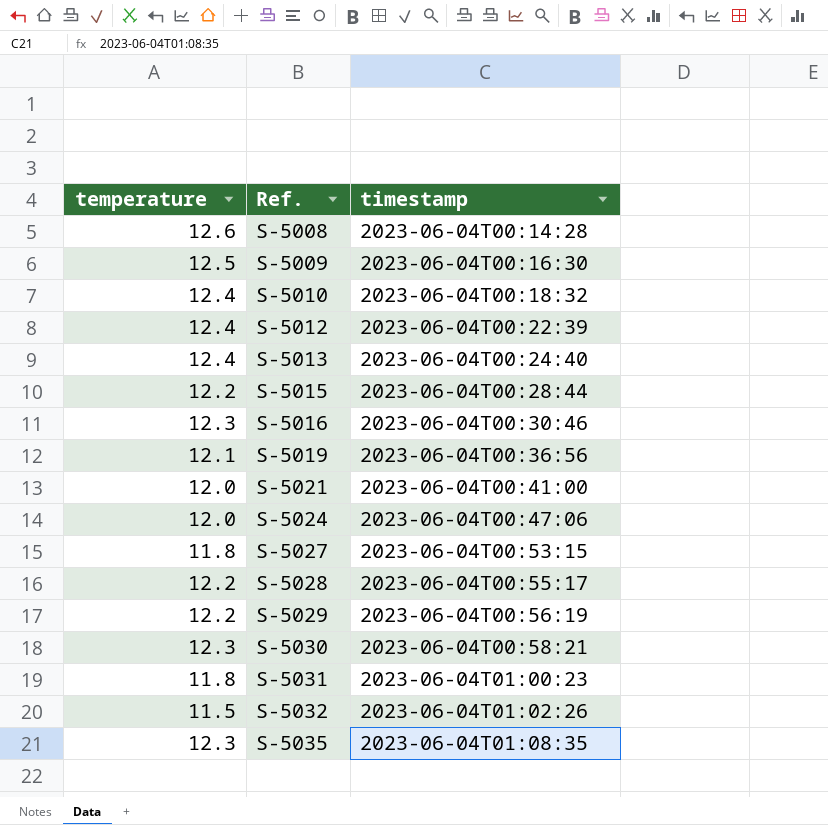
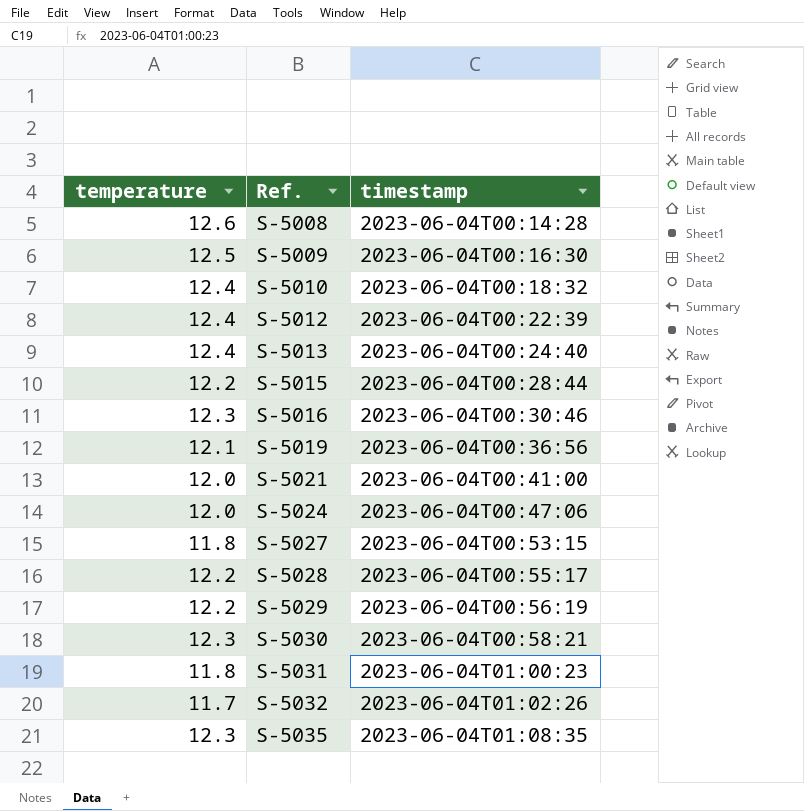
S-5032 | temperature: 11.5 -> 11.7

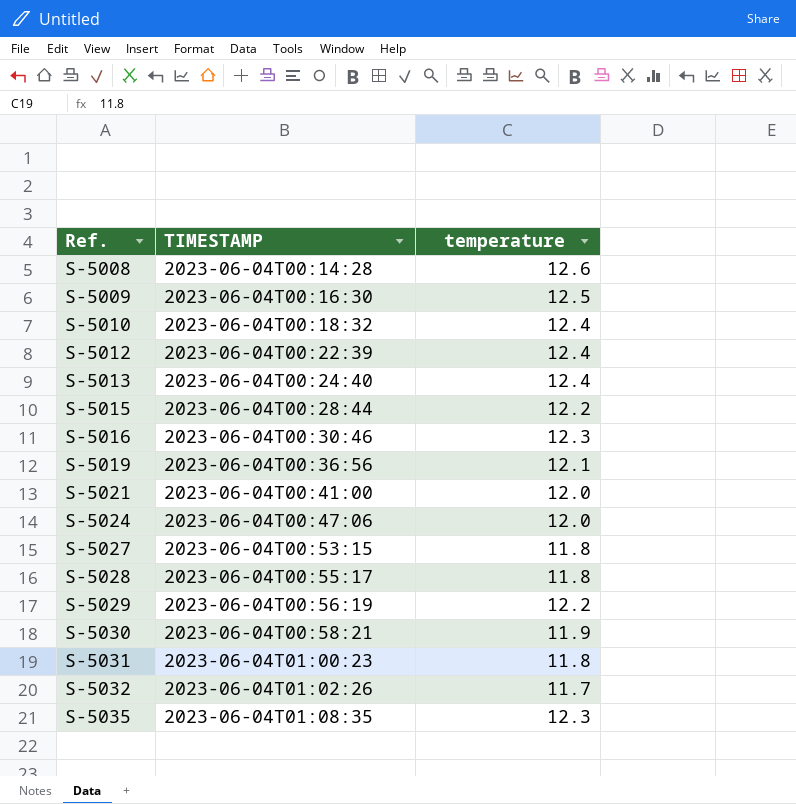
column name: timestamp -> TIMESTAMP
column temperature | position: 1 -> 3
S-5028 | temperature: 12.2 -> 11.8
S-5030 | temperature: 12.3 -> 11.9

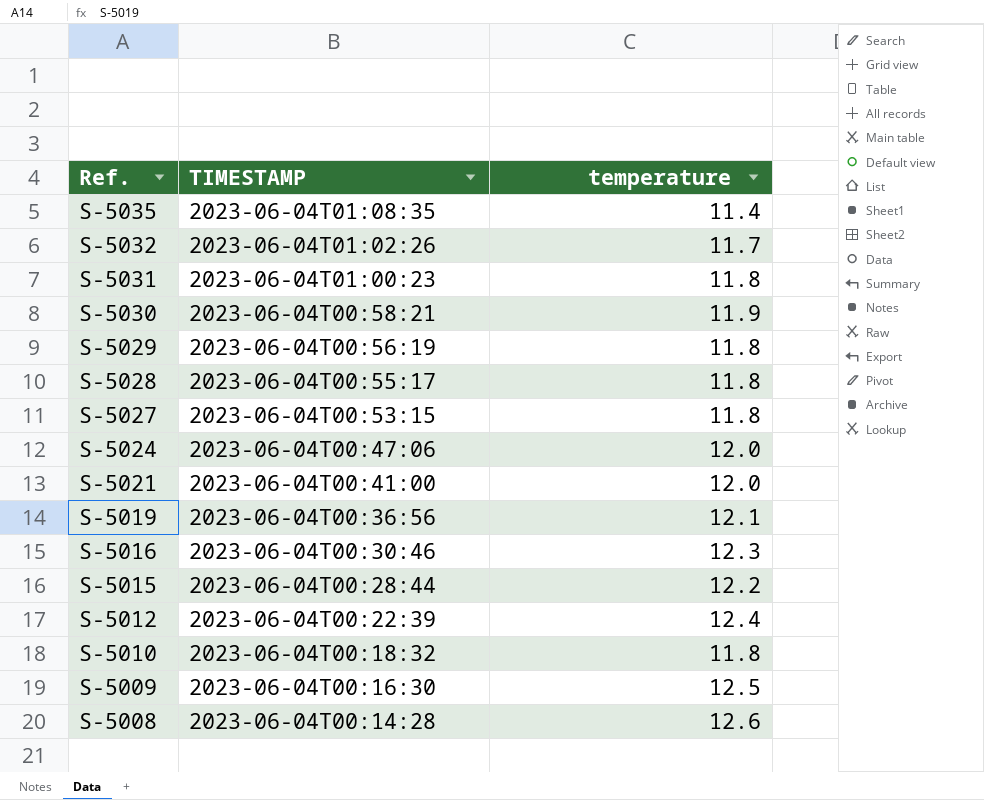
row order: Ref. ascending -> Ref. descending
row S-5013: 2023-06-04T00:24:40 | 12.4 -> none
S-5035 | temperature: 12.3 -> 11.4
S-5029 | temperature: 12.2 -> 11.8
S-5010 | temperature: 12.4 -> 11.8

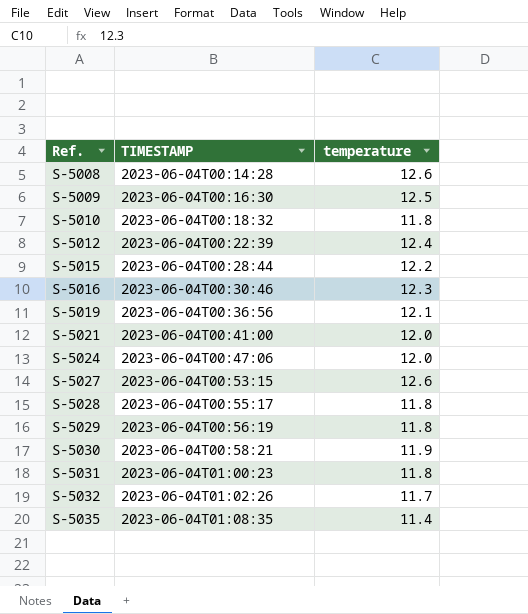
row order: Ref. descending -> Ref. ascending
S-5027 | temperature: 11.8 -> 12.6

